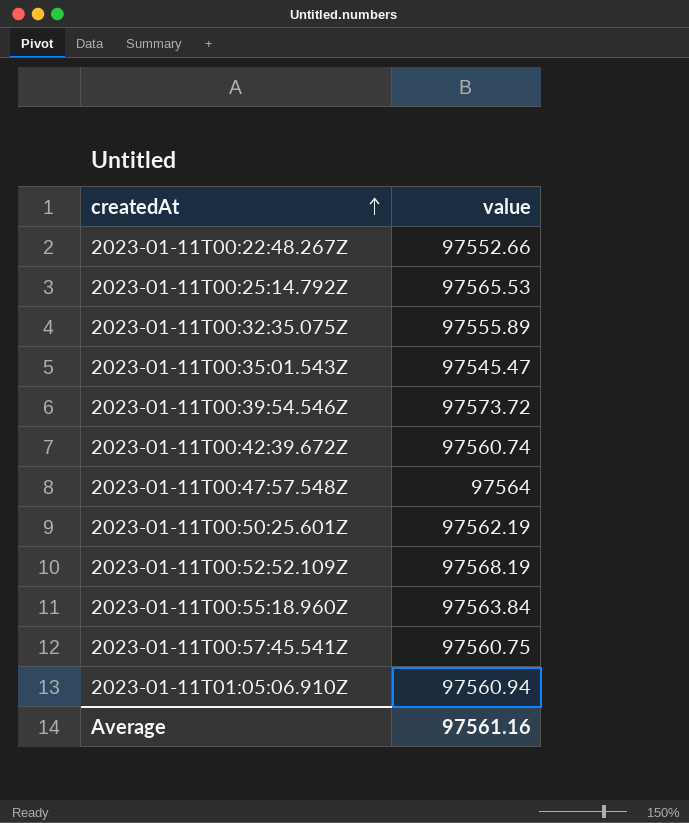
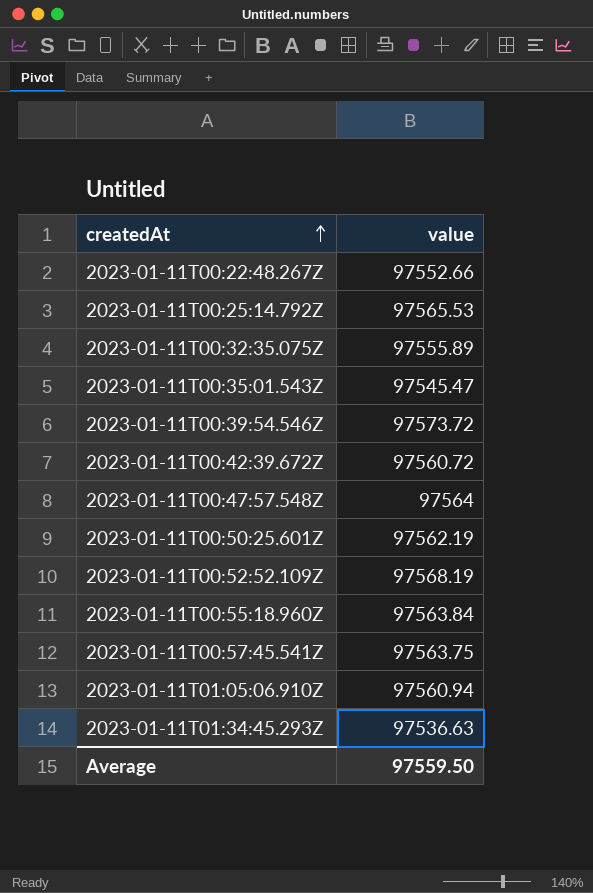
2023-01-11T00:42:39.672Z | value: 97560.74 -> 97560.72
2023-01-11T00:57:45.541Z | value: 97560.75 -> 97563.75
row 2023-01-11T01:34:45.293Z: none -> 97536.63
Average | value: 97561.16 -> 97559.50

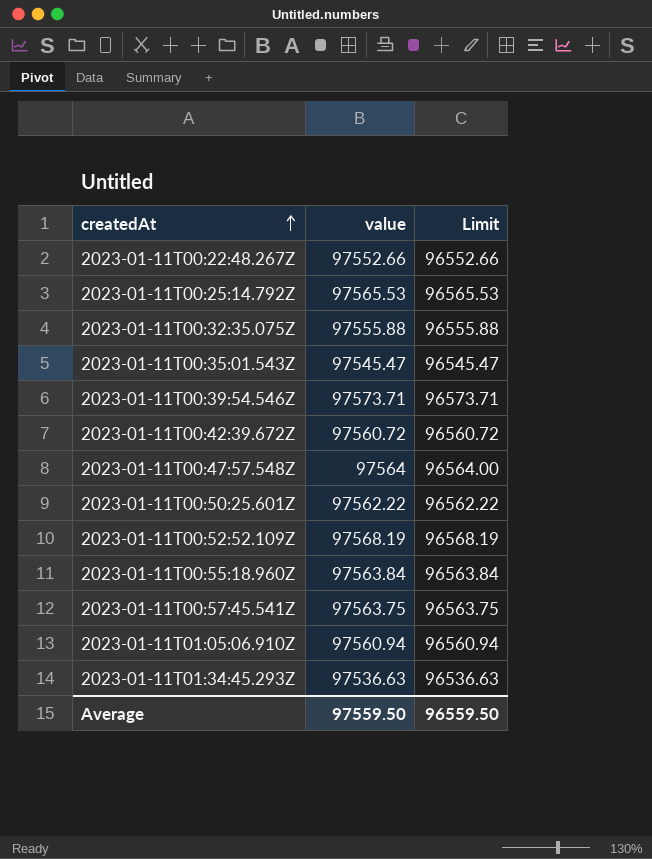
column Limit | formula: none -> [value] - 1000
2023-01-11T00:32:35.075Z | value: 97555.89 -> 97555.88
2023-01-11T00:39:54.546Z | value: 97573.72 -> 97573.71
2023-01-11T00:50:25.601Z | value: 97562.19 -> 97562.22

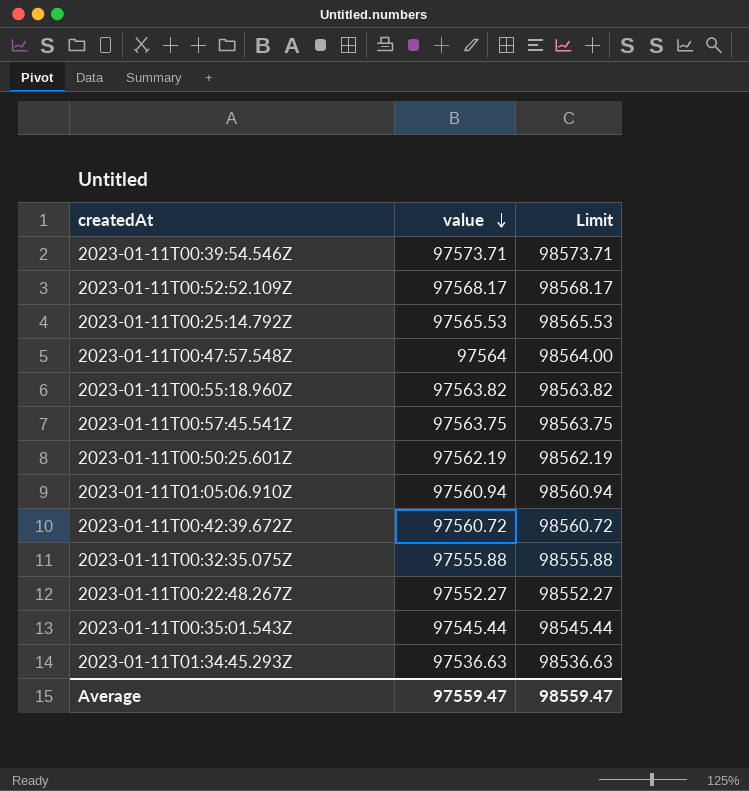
row order: createdAt ascending -> value descending
column Limit | formula: [value] - 1000 -> [value] + 1000
2023-01-11T00:52:52.109Z | value: 97568.19 -> 97568.17
2023-01-11T00:55:18.960Z | value: 97563.84 -> 97563.82
2023-01-11T00:50:25.601Z | value: 97562.22 -> 97562.19
2023-01-11T00:22:48.267Z | value: 97552.66 -> 97552.27
2023-01-11T00:35:01.543Z | value: 97545.47 -> 97545.44
Average | value: 97559.50 -> 97559.47
Average | Limit: 96559.50 -> 98559.47

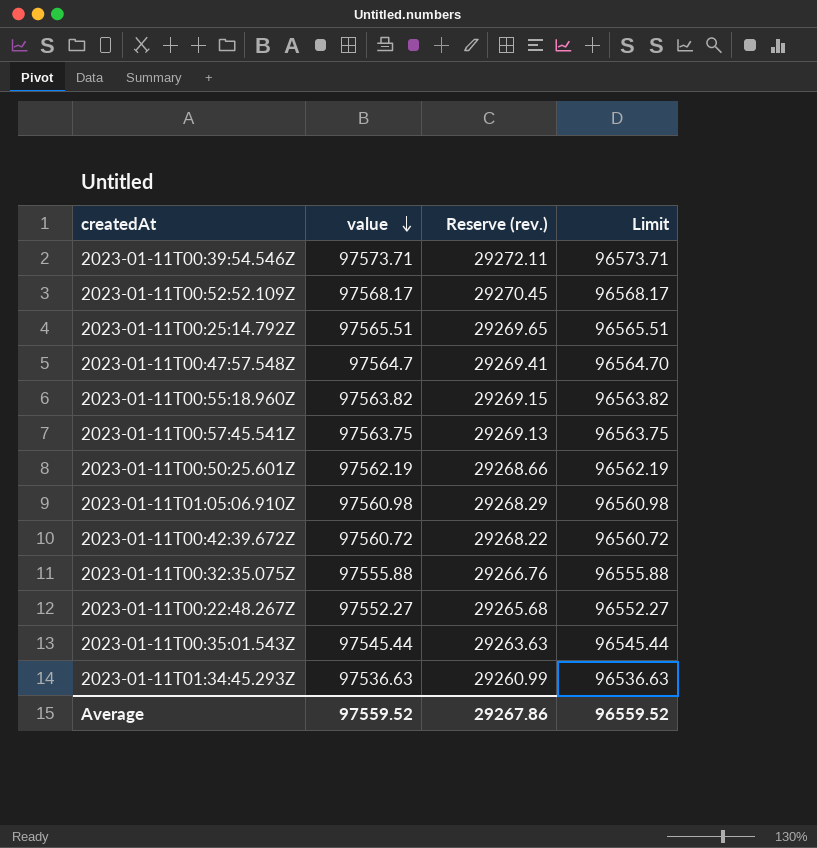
column Reserve (rev.) | formula: none -> [value] * 0.3
column Limit | formula: [value] + 1000 -> [value] - 1000
2023-01-11T00:25:14.792Z | value: 97565.53 -> 97565.51
2023-01-11T00:47:57.548Z | value: 97564 -> 97564.7
2023-01-11T01:05:06.910Z | value: 97560.94 -> 97560.98
Average | value: 97559.47 -> 97559.52
Average | Limit: 98559.47 -> 96559.52

